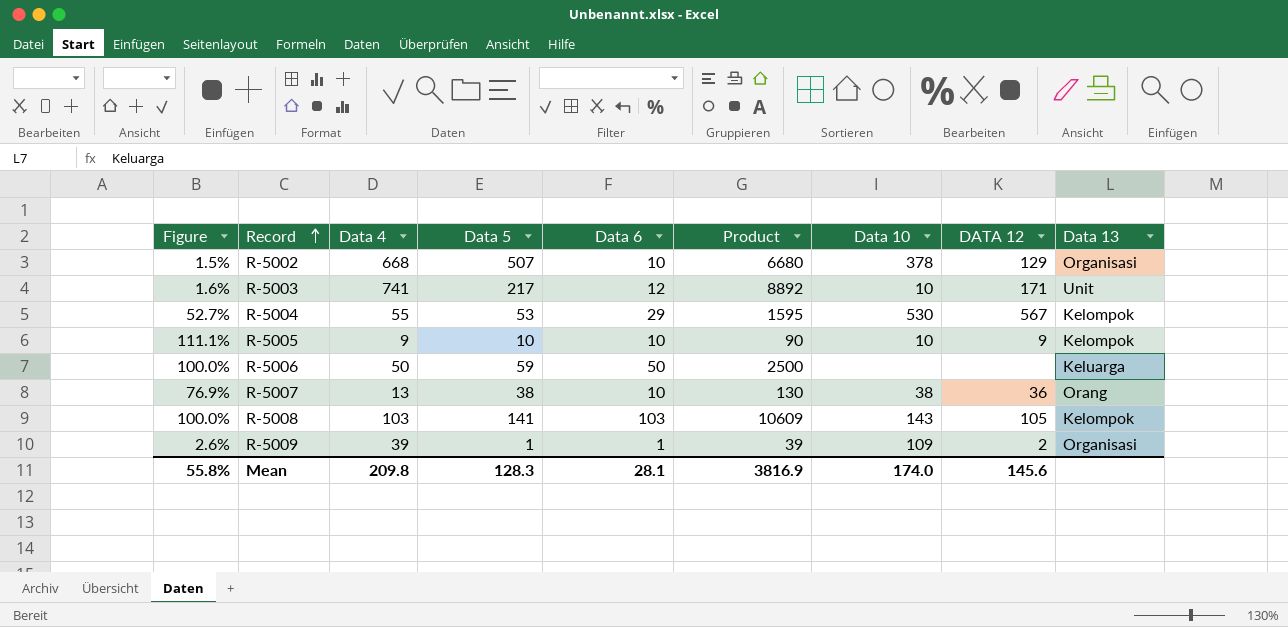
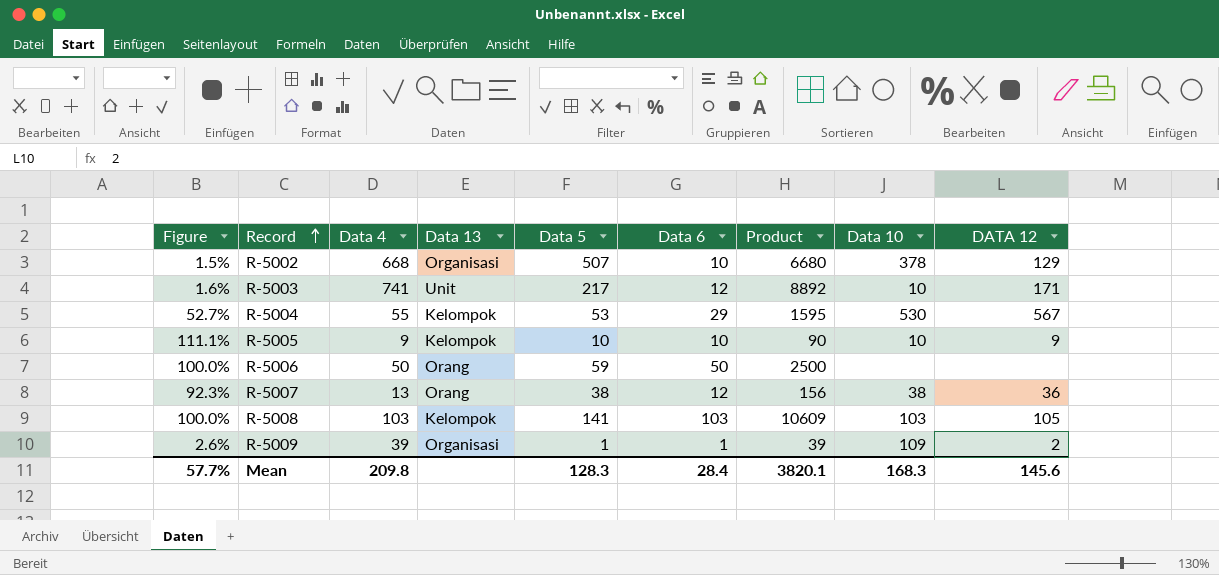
column Data 13 | position: 9 -> 4
R-5006 | Data 13: Keluarga -> Orang
R-5007 | Figure: 76.9% -> 92.3%
R-5007 | Data 6: 10 -> 12
R-5007 | Product: 130 -> 156
R-5008 | Data 10: 143 -> 103
Mean | Figure: 55.8% -> 57.7%
Mean | Data 6: 28.1 -> 28.4
Mean | Product: 3816.9 -> 3820.1
Mean | Data 10: 174.0 -> 168.3

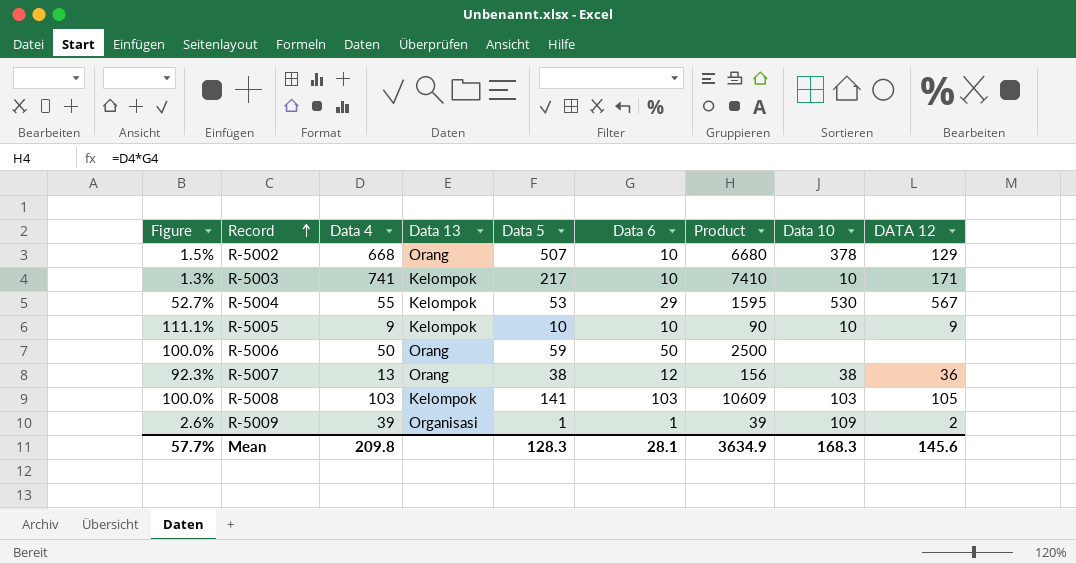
R-5002 | Data 13: Organisasi -> Orang
R-5003 | Figure: 1.6% -> 1.3%
R-5003 | Data 13: Unit -> Kelompok
R-5003 | Data 6: 12 -> 10
R-5003 | Product: 8892 -> 7410
Mean | Data 6: 28.4 -> 28.1
Mean | Product: 3820.1 -> 3634.9

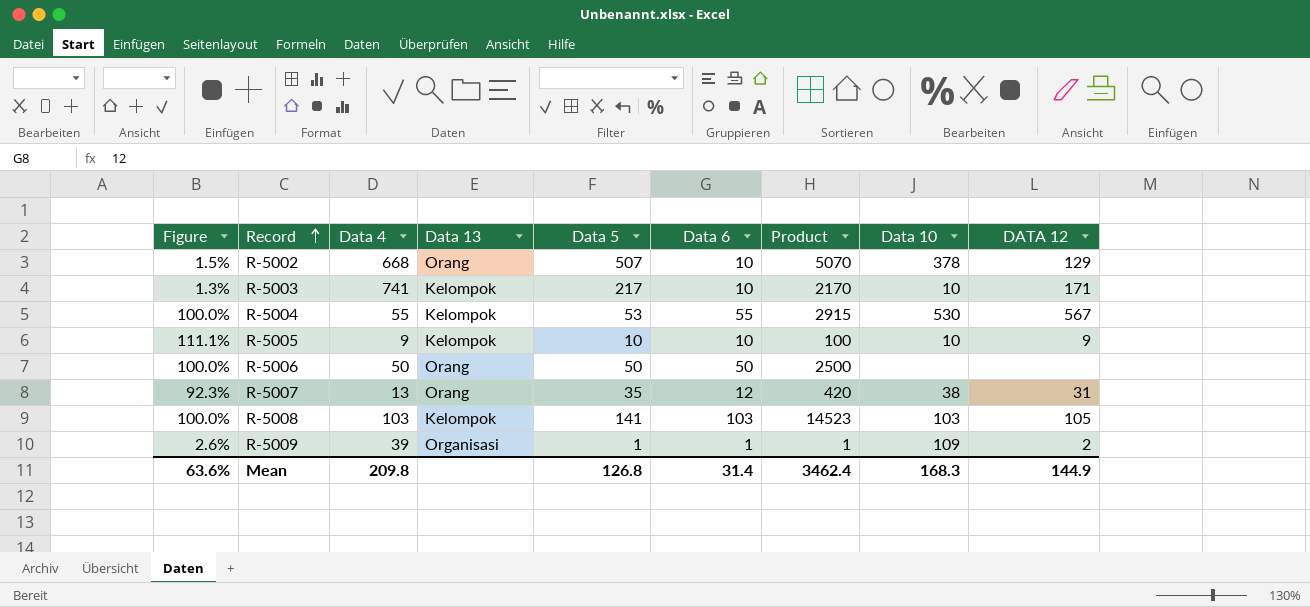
column Product | formula: [Data 4] * [Data 6] -> [Data 5] * [Data 6]
R-5004 | Figure: 52.7% -> 100.0%
R-5004 | Data 6: 29 -> 55
R-5006 | Data 5: 59 -> 50
R-5007 | Data 5: 38 -> 35
R-5007 | DATA 12: 36 -> 31
Mean | Figure: 57.7% -> 63.6%
Mean | Data 5: 128.3 -> 126.8
Mean | Data 6: 28.1 -> 31.4
Mean | Product: 3634.9 -> 3462.4
Mean | DATA 12: 145.6 -> 144.9

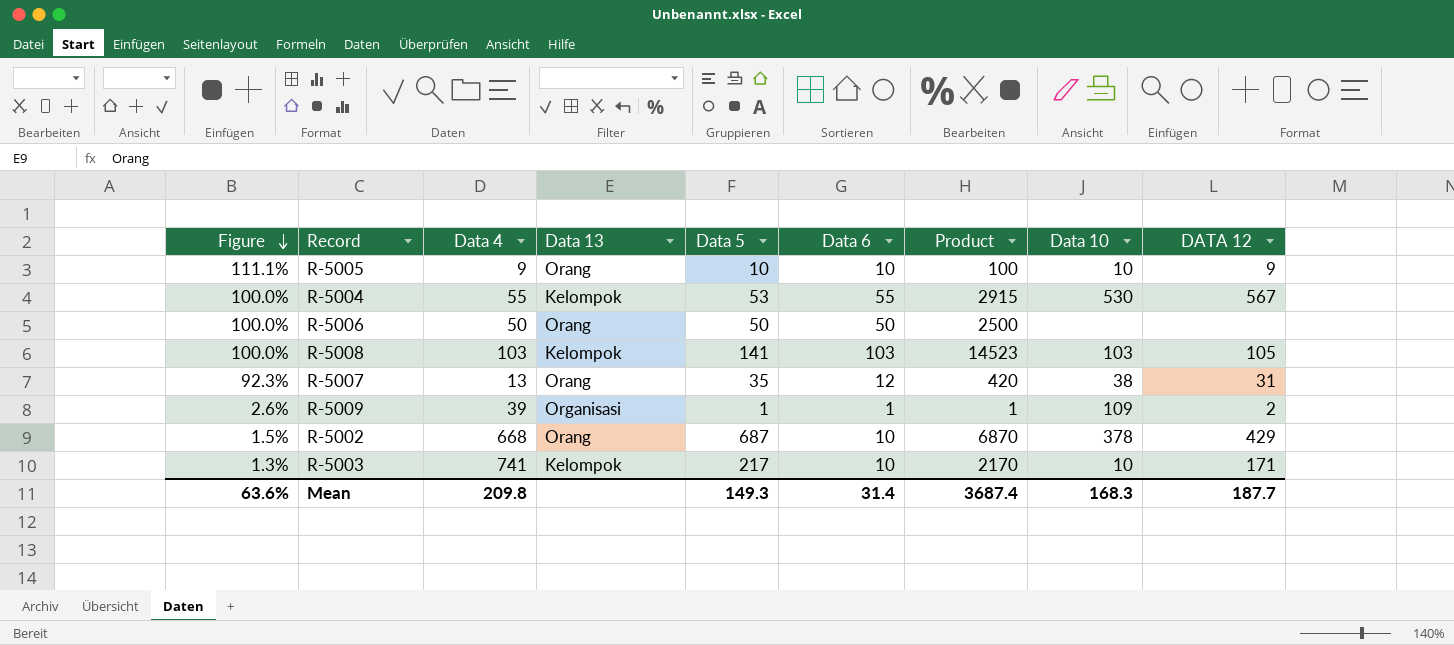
row order: Record ascending -> Figure descending
R-5005 | Data 13: Kelompok -> Orang
R-5002 | Data 5: 507 -> 687
R-5002 | Product: 5070 -> 6870
R-5002 | DATA 12: 129 -> 429
Mean | Data 5: 126.8 -> 149.3
Mean | Product: 3462.4 -> 3687.4
Mean | DATA 12: 144.9 -> 187.7

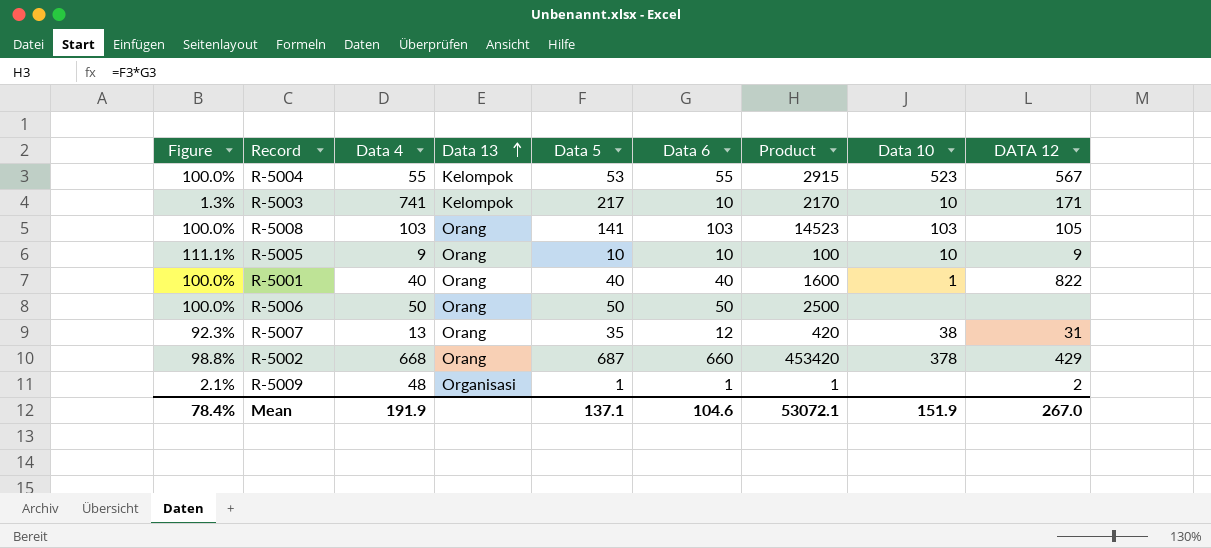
row order: Figure descending -> Data 13 ascending
R-5004 | Data 10: 530 -> 523
R-5008 | Data 13: Kelompok -> Orang
row R-5001: none -> 100.0% | 40 | Orang | 40 | 40 | 1600 | 1 | 822
R-5002 | Figure: 1.5% -> 98.8%
R-5002 | Data 6: 10 -> 660
R-5002 | Product: 6870 -> 453420
R-5009 | Figure: 2.6% -> 2.1%
R-5009 | Data 4: 39 -> 48
R-5009 | Data 10: 109 -> none
Mean | Figure: 63.6% -> 78.4%
Mean | Data 4: 209.8 -> 191.9
Mean | Data 5: 149.3 -> 137.1
Mean | Data 6: 31.4 -> 104.6
Mean | Product: 3687.4 -> 53072.1
Mean | Data 10: 168.3 -> 151.9
Mean | DATA 12: 187.7 -> 267.0

